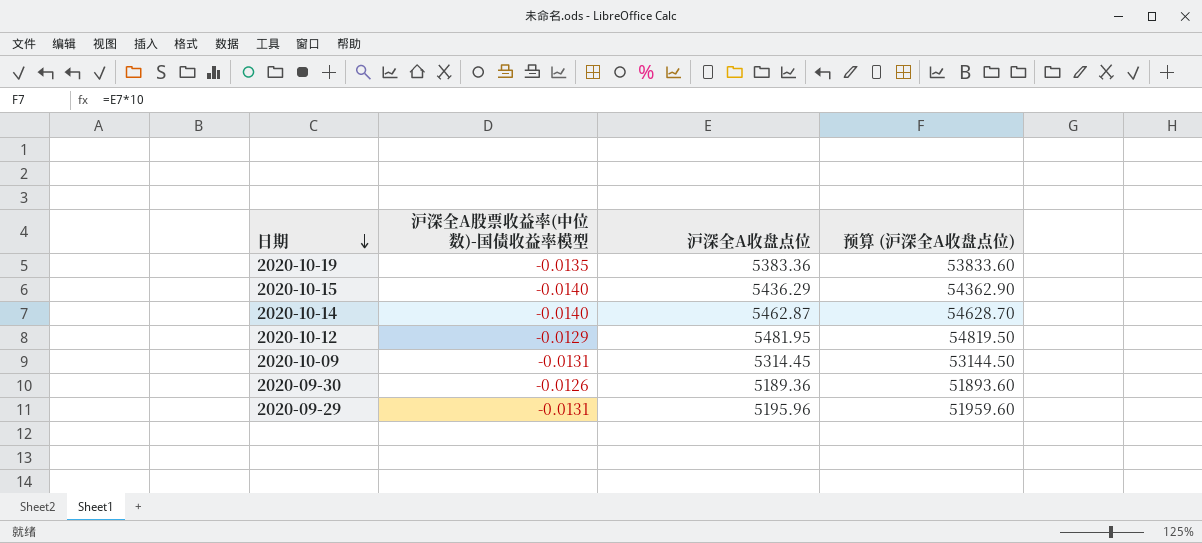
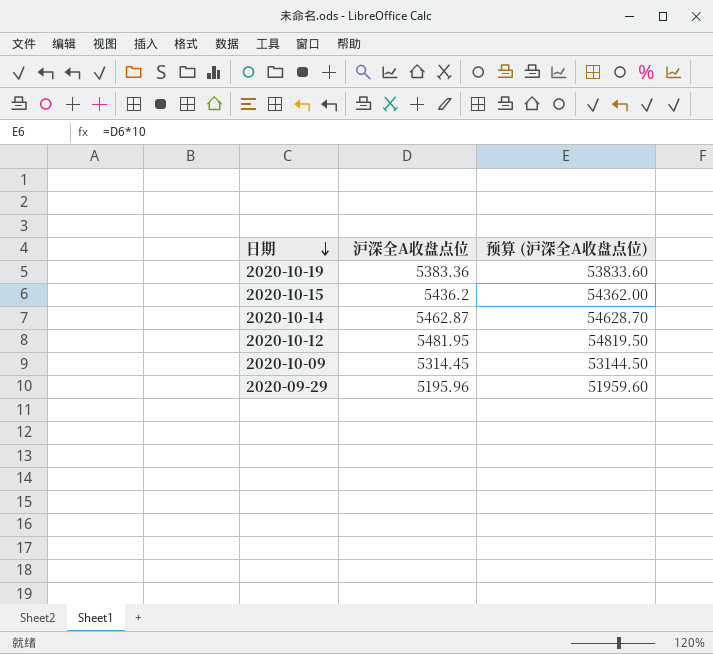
column 沪深全A股票收益率(中位数)-国债收益率模型 | position: 2 -> none
row 2020-09-30: -0.0126 | 5189.36 | 51893.60 -> none
2020-10-15 | 沪深全A收盘点位: 5436.29 -> 5436.2
2020-10-15 | 预算 (沪深全A收盘点位): 54362.90 -> 54362.00

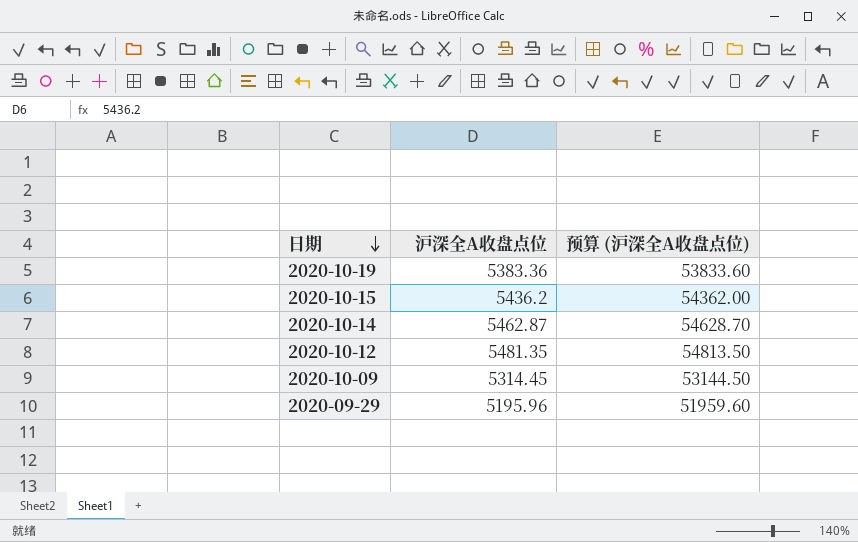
2020-10-12 | 沪深全A收盘点位: 5481.95 -> 5481.35
2020-10-12 | 预算 (沪深全A收盘点位): 54819.50 -> 54813.50

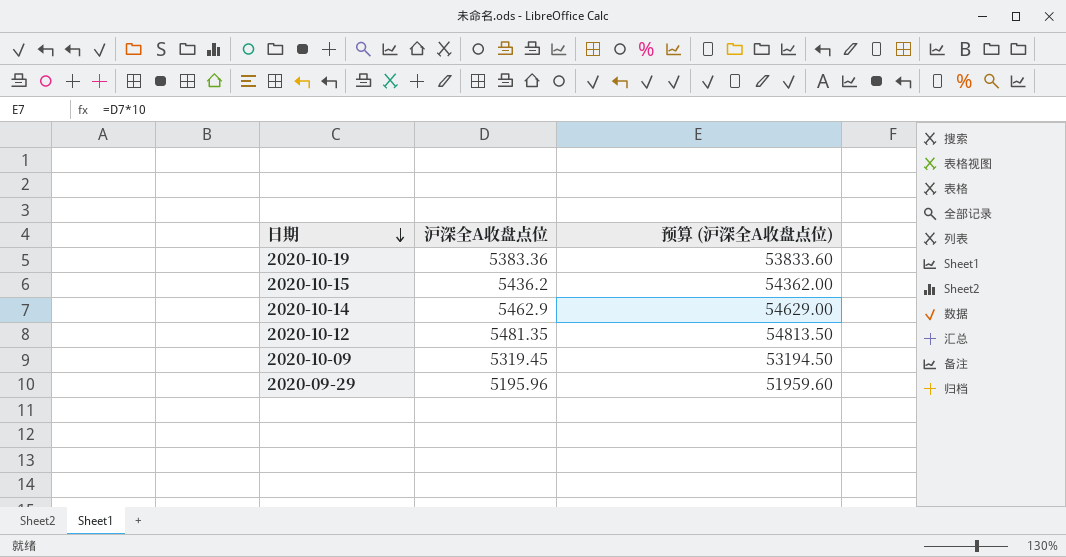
2020-10-14 | 沪深全A收盘点位: 5462.87 -> 5462.9
2020-10-14 | 预算 (沪深全A收盘点位): 54628.70 -> 54629.00
2020-10-09 | 沪深全A收盘点位: 5314.45 -> 5319.45
2020-10-09 | 预算 (沪深全A收盘点位): 53144.50 -> 53194.50

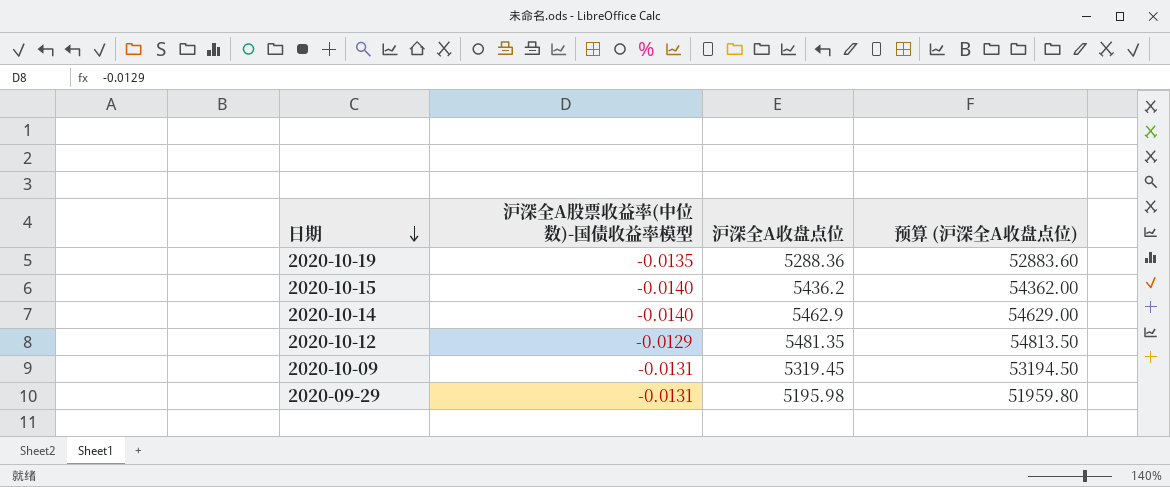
column 沪深全A股票收益率(中位数)-国债收益率模型 | position: none -> 2
2020-10-19 | 沪深全A收盘点位: 5383.36 -> 5288.36
2020-10-19 | 预算 (沪深全A收盘点位): 53833.60 -> 52883.60
2020-09-29 | 沪深全A收盘点位: 5195.96 -> 5195.98
2020-09-29 | 预算 (沪深全A收盘点位): 51959.60 -> 51959.80

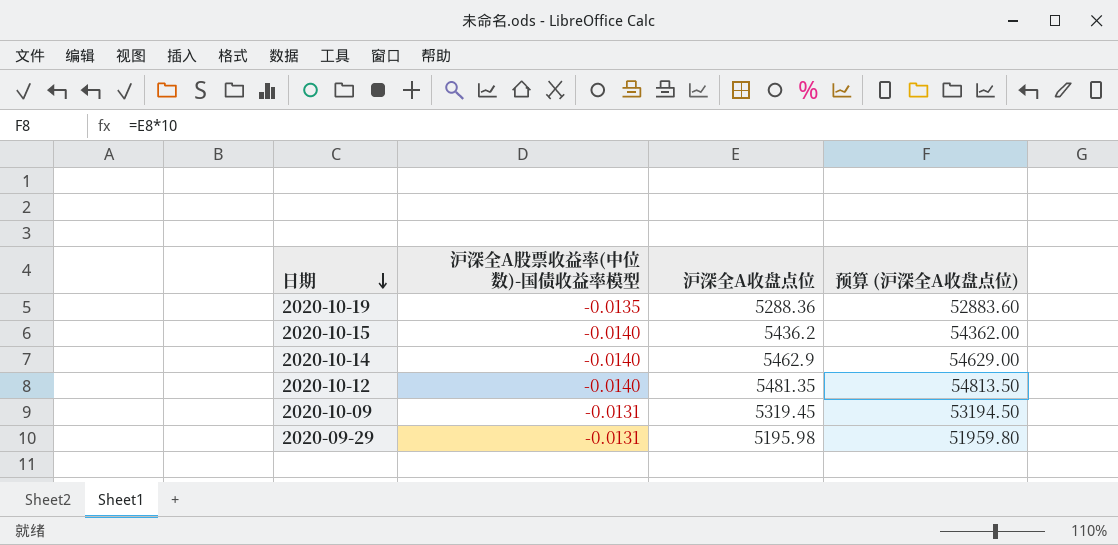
2020-10-12 | 沪深全A股票收益率(中位数)-国债收益率模型: -0.0129 -> -0.0140

